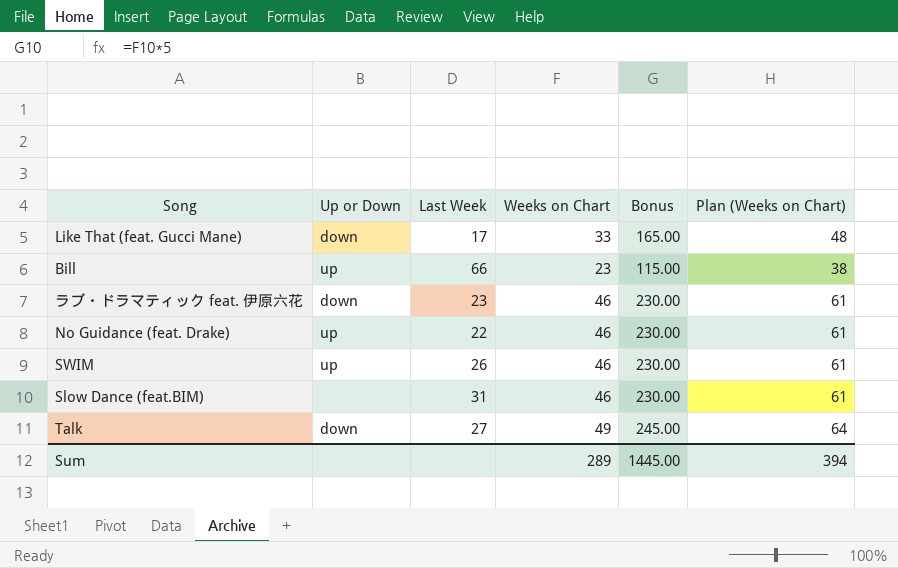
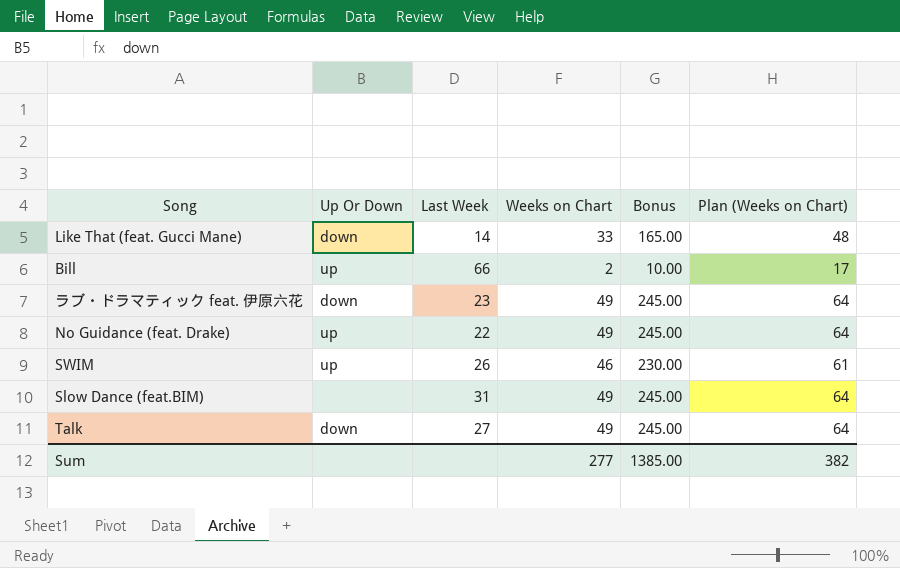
column name: Up or Down -> Up Or Down
Like That (feat. Gucci Mane) | Last Week: 17 -> 14
Bill | Weeks on Chart: 23 -> 2
Bill | Bonus: 115.00 -> 10.00
Bill | Plan (Weeks on Chart): 38 -> 17
ラブ・ドラマティック feat. 伊原六花 | Weeks on Chart: 46 -> 49
ラブ・ドラマティック feat. 伊原六花 | Bonus: 230.00 -> 245.00
ラブ・ドラマティック feat. 伊原六花 | Plan (Weeks on Chart): 61 -> 64
No Guidance (feat. Drake) | Weeks on Chart: 46 -> 49
No Guidance (feat. Drake) | Bonus: 230.00 -> 245.00
No Guidance (feat. Drake) | Plan (Weeks on Chart): 61 -> 64
Slow Dance (feat.BIM) | Weeks on Chart: 46 -> 49
Slow Dance (feat.BIM) | Bonus: 230.00 -> 245.00
Slow Dance (feat.BIM) | Plan (Weeks on Chart): 61 -> 64
Sum | Weeks on Chart: 289 -> 277
Sum | Bonus: 1445.00 -> 1385.00
Sum | Plan (Weeks on Chart): 394 -> 382

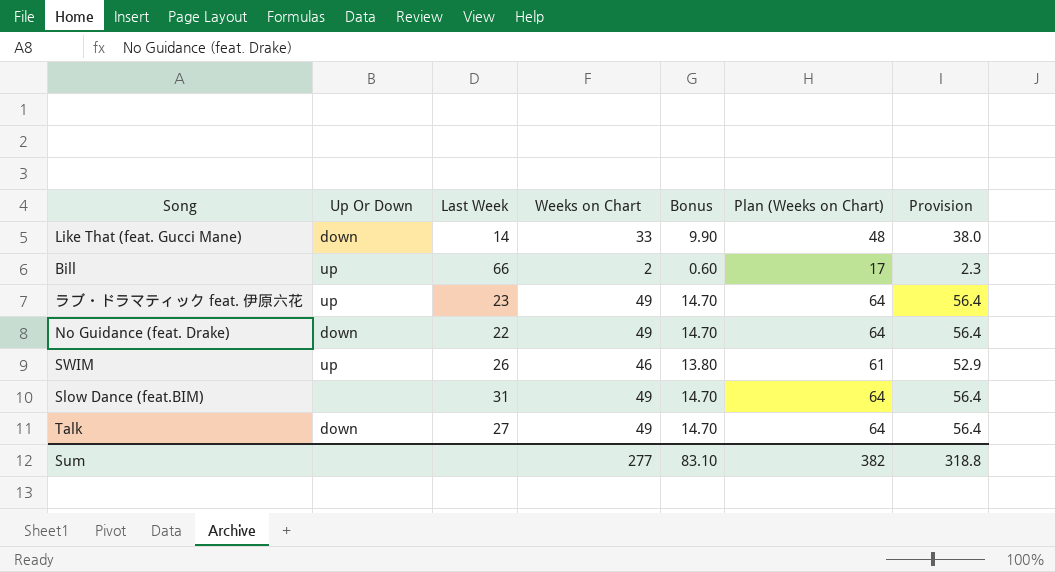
column Bonus | formula: [Weeks on Chart] * 5 -> [Weeks on Chart] * 0.3
column Provision | formula: none -> [Weeks on Chart] * 1.15
ラブ・ドラマティック feat. 伊原六花 | Up Or Down: down -> up
No Guidance (feat. Drake) | Up Or Down: up -> down
Sum | Bonus: 1385.00 -> 83.10

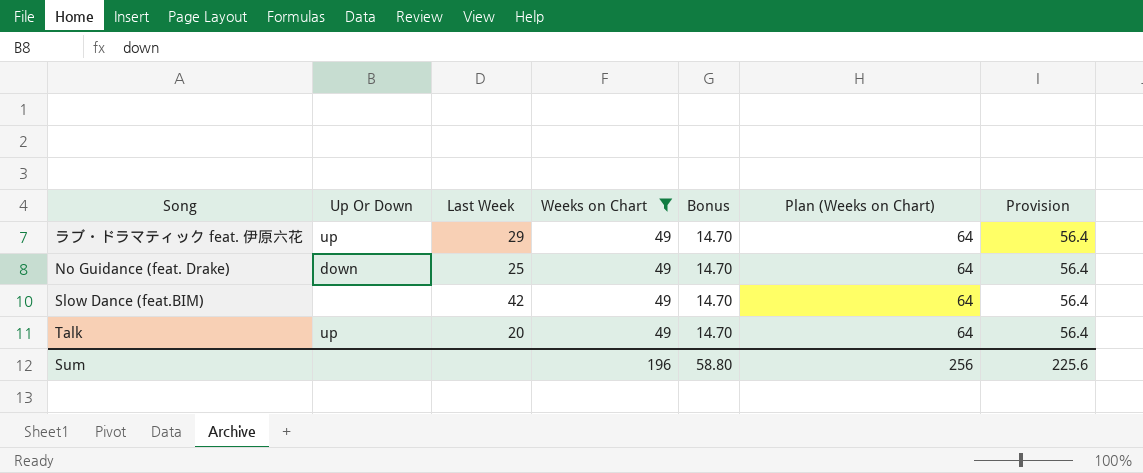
filter: none -> Weeks on Chart = 49
ラブ・ドラマティック feat. 伊原六花 | Last Week: 23 -> 29
No Guidance (feat. Drake) | Last Week: 22 -> 25
Slow Dance (feat.BIM) | Last Week: 31 -> 42
Talk | Up Or Down: down -> up
Talk | Last Week: 27 -> 20
Sum | Weeks on Chart: 277 -> 196
Sum | Bonus: 83.10 -> 58.80
Sum | Plan (Weeks on Chart): 382 -> 256
Sum | Provision: 318.8 -> 225.6

